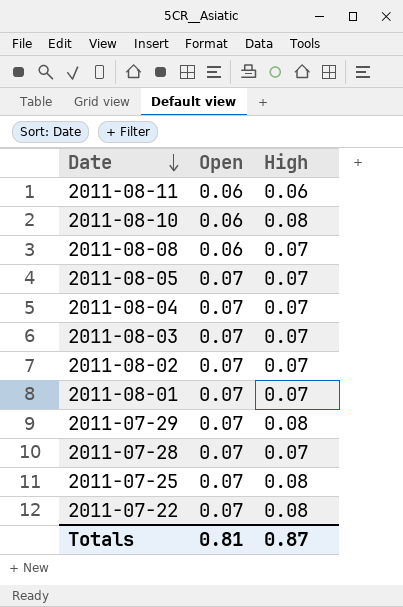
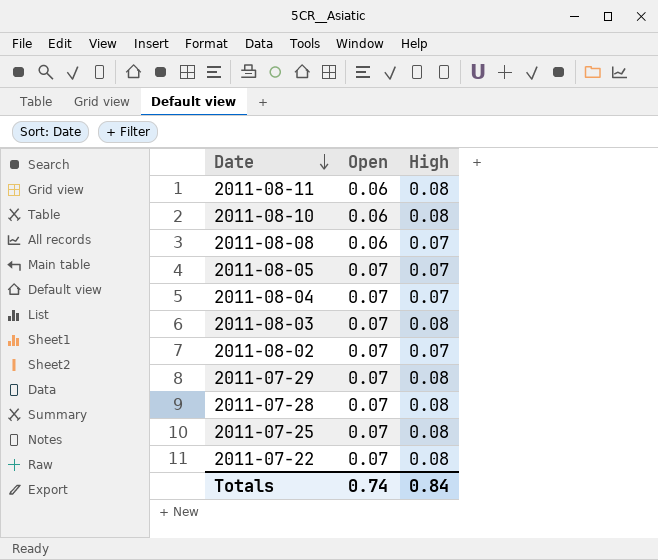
row 2011-08-01: 0.07 | 0.07 -> none
2011-08-11 | High: 0.06 -> 0.08
2011-08-03 | High: 0.07 -> 0.08
2011-07-28 | High: 0.07 -> 0.08
Totals | Open: 0.81 -> 0.74
Totals | High: 0.87 -> 0.84

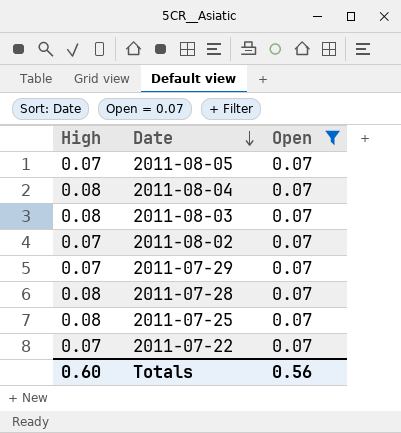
filter: none -> Open = 0.07
column High | position: 3 -> 1
2011-08-04 | High: 0.07 -> 0.08
2011-07-29 | High: 0.08 -> 0.07
2011-07-22 | High: 0.08 -> 0.07
Totals | High: 0.84 -> 0.60
Totals | Open: 0.74 -> 0.56

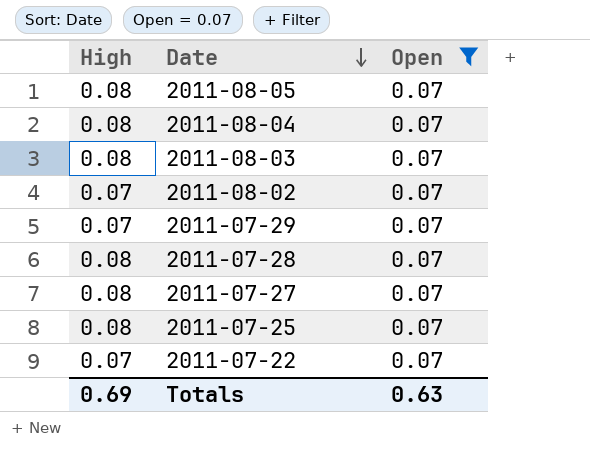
2011-08-05 | High: 0.07 -> 0.08
row 2011-07-27: none -> 0.08 | 0.07
Totals | High: 0.60 -> 0.69
Totals | Open: 0.56 -> 0.63

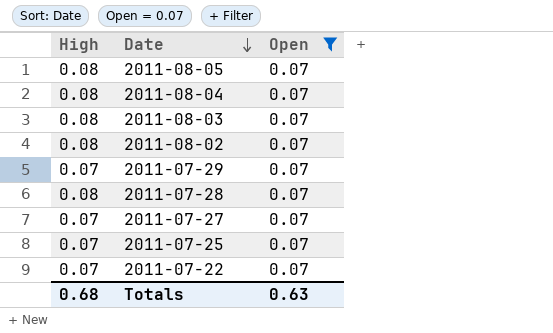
2011-08-02 | High: 0.07 -> 0.08
2011-07-27 | High: 0.08 -> 0.07
2011-07-25 | High: 0.08 -> 0.07
Totals | High: 0.69 -> 0.68

